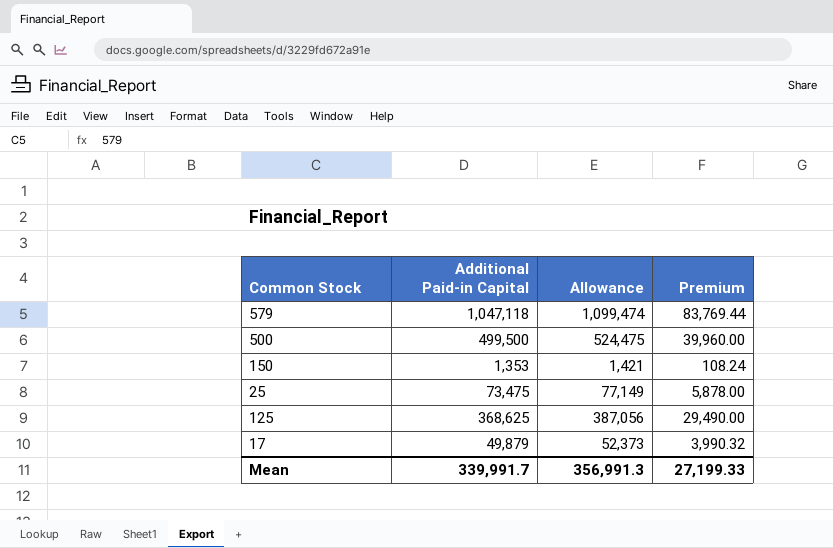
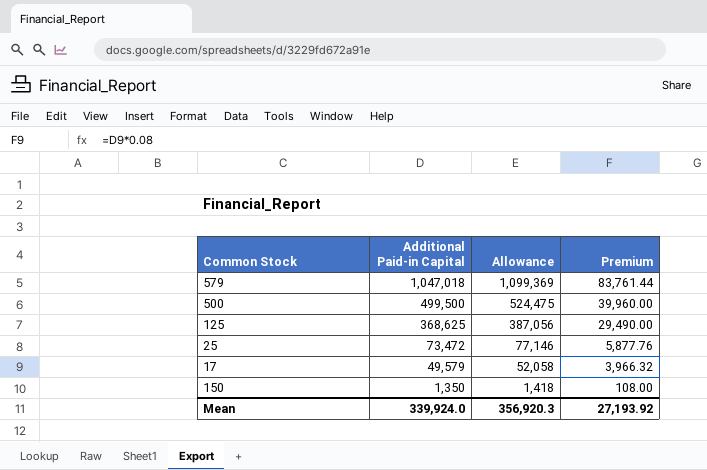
row order: none -> Additional Paid-in Capital descending
579 | Additional Paid-in Capital: 1,047,118 -> 1,047,018
579 | Allowance: 1,099,474 -> 1,099,369
579 | Premium: 83,769.44 -> 83,761.44
25 | Additional Paid-in Capital: 73,475 -> 73,472
25 | Allowance: 77,149 -> 77,146
25 | Premium: 5,878.00 -> 5,877.76
17 | Additional Paid-in Capital: 49,879 -> 49,579
17 | Allowance: 52,373 -> 52,058
17 | Premium: 3,990.32 -> 3,966.32
150 | Additional Paid-in Capital: 1,353 -> 1,350
150 | Allowance: 1,421 -> 1,418
150 | Premium: 108.24 -> 108.00
Mean | Additional Paid-in Capital: 339,991.7 -> 339,924.0
Mean | Allowance: 356,991.3 -> 356,920.3
Mean | Premium: 27,199.33 -> 27,193.92

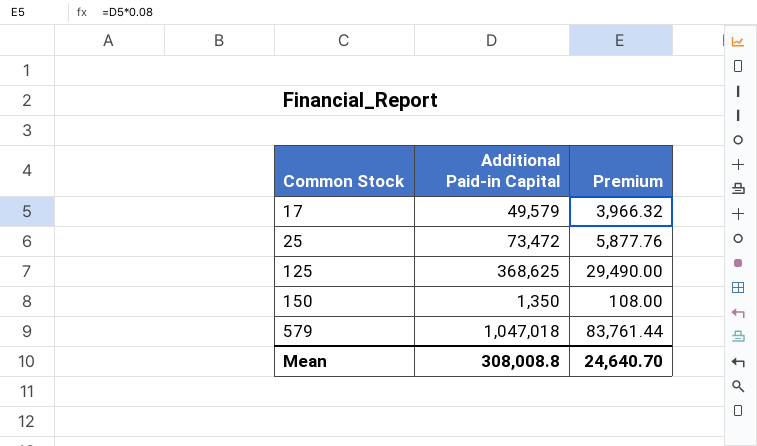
row order: Additional Paid-in Capital descending -> Common Stock ascending
column Allowance | formula: [Additional Paid-in Capital] * 1.05 -> none
row 500: 499,500 | 524,475 | 39,960.00 -> none
Mean | Additional Paid-in Capital: 339,924.0 -> 308,008.8
Mean | Premium: 27,193.92 -> 24,640.70

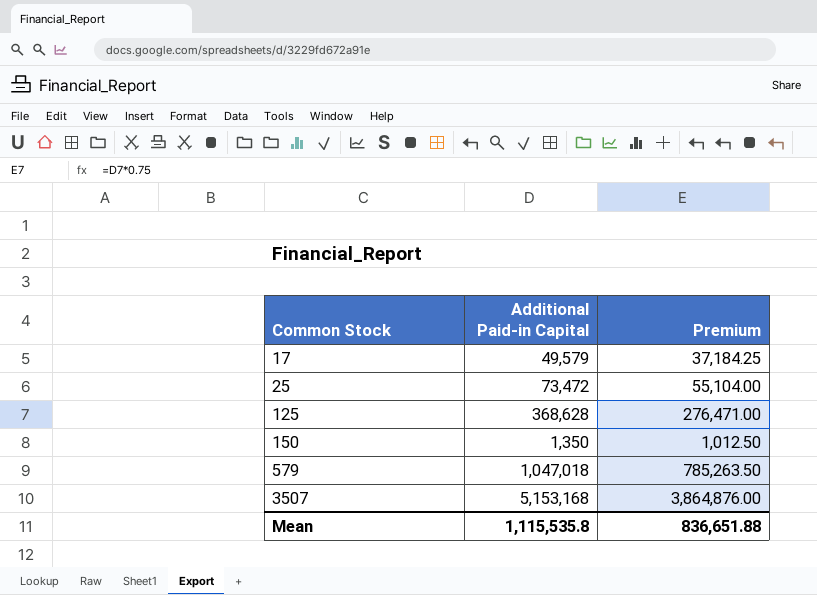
column Premium | formula: [Additional Paid-in Capital] * 0.08 -> [Additional Paid-in Capital] * 0.75
125 | Additional Paid-in Capital: 368,625 -> 368,628
row 3507: none -> 5,153,168 | 3,864,876.00
Mean | Additional Paid-in Capital: 308,008.8 -> 1,115,535.8
Mean | Premium: 24,640.70 -> 836,651.88

